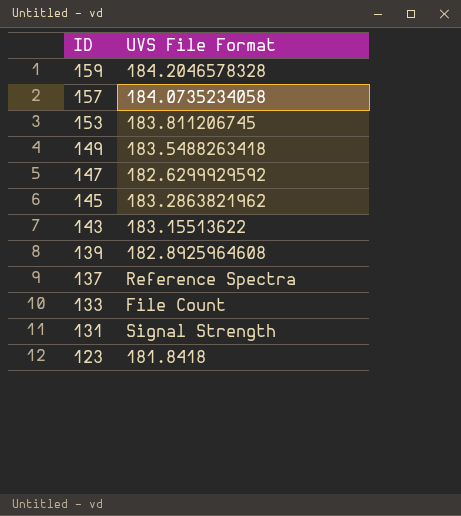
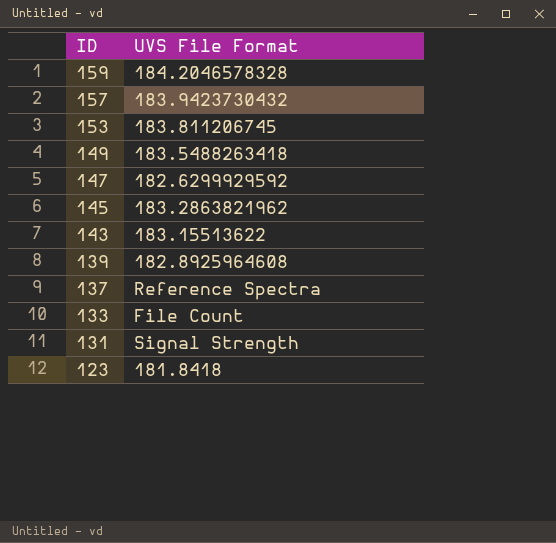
157 | UVS File Format: 184.0735234058 -> 183.9423730432

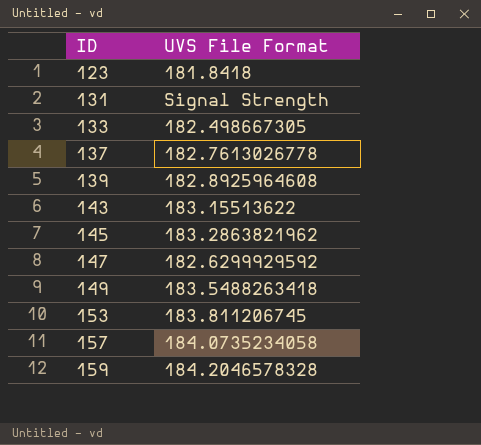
row order: ID descending -> ID ascending
133 | UVS File Format: File Count -> 182.498667305
137 | UVS File Format: Reference Spectra -> 182.7613026778
157 | UVS File Format: 183.9423730432 -> 184.0735234058

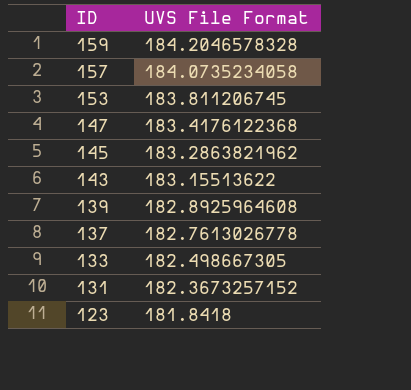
row order: ID ascending -> ID descending
row 149: 183.5488263418 -> none
147 | UVS File Format: 182.6299929592 -> 183.4176122368
131 | UVS File Format: Signal Strength -> 182.3673257152

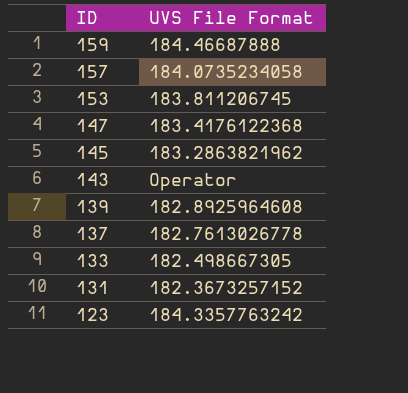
159 | UVS File Format: 184.2046578328 -> 184.46687888
143 | UVS File Format: 183.15513622 -> Operator
123 | UVS File Format: 181.8418 -> 184.3357763242

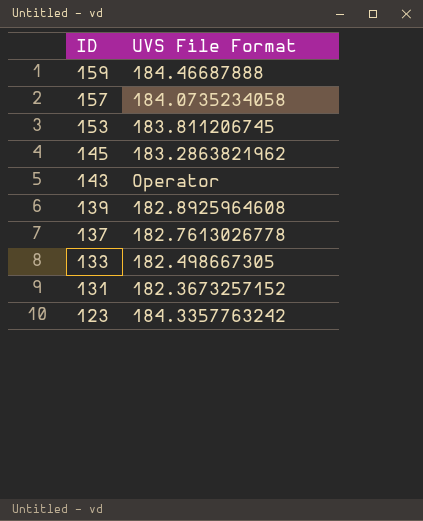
row 147: 183.4176122368 -> none

